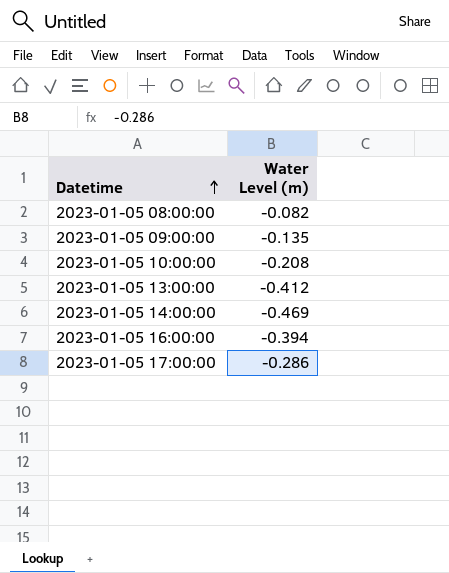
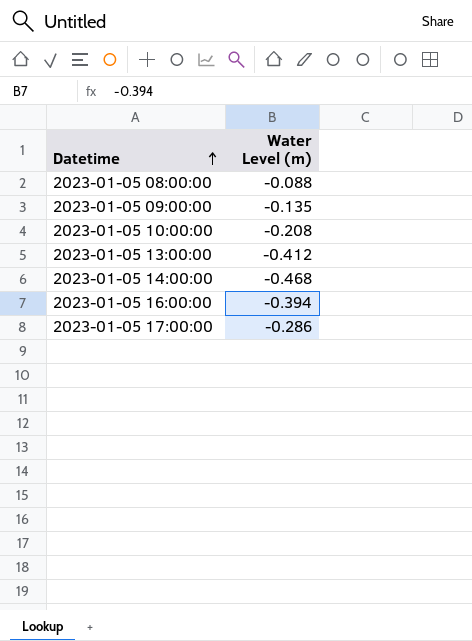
2023-01-05 08:00:00 | Water Level (m): -0.082 -> -0.088
2023-01-05 14:00:00 | Water Level (m): -0.469 -> -0.468

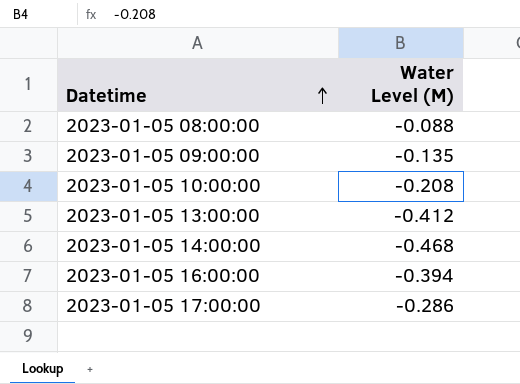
column name: Water Level (m) -> Water Level (M)

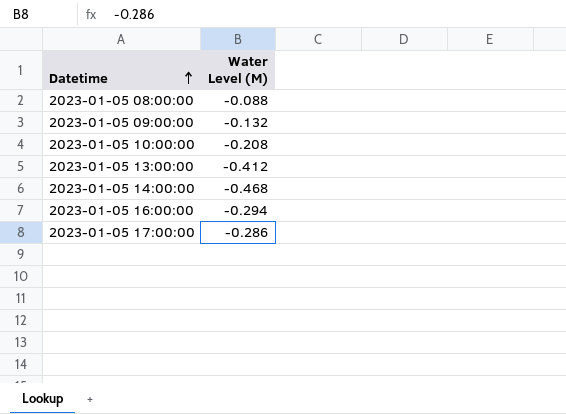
2023-01-05 09:00:00 | Water Level (M): -0.135 -> -0.132
2023-01-05 16:00:00 | Water Level (M): -0.394 -> -0.294

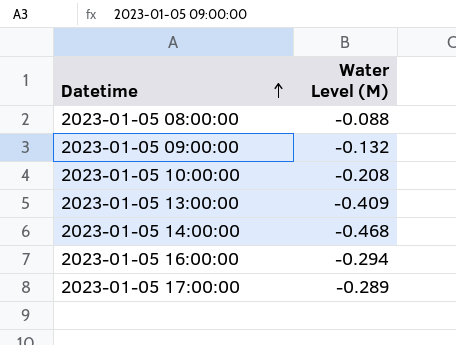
2023-01-05 13:00:00 | Water Level (M): -0.412 -> -0.409
2023-01-05 17:00:00 | Water Level (M): -0.286 -> -0.289

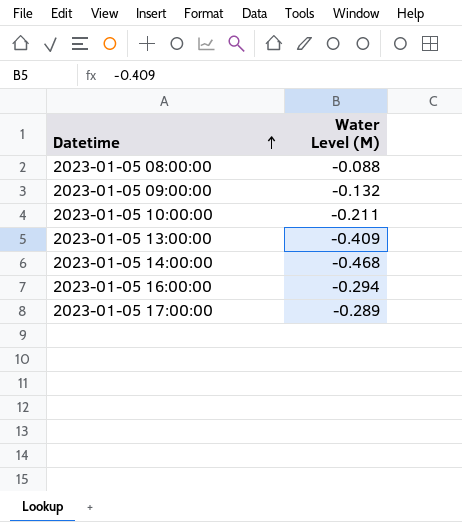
2023-01-05 10:00:00 | Water Level (M): -0.208 -> -0.211

